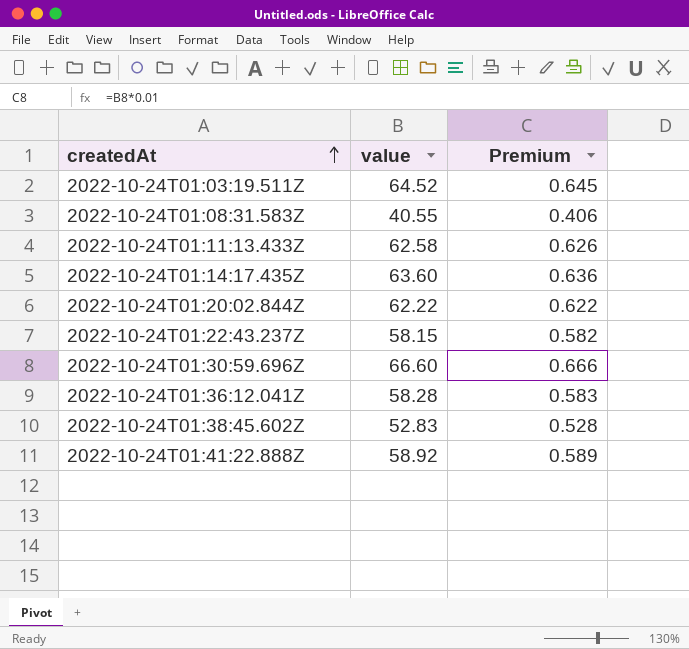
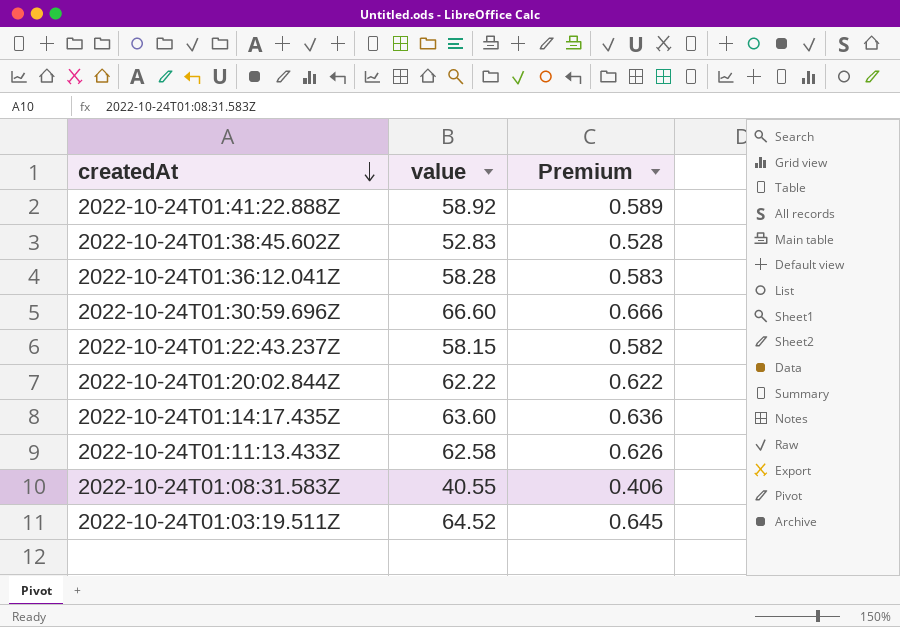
row order: createdAt ascending -> createdAt descending

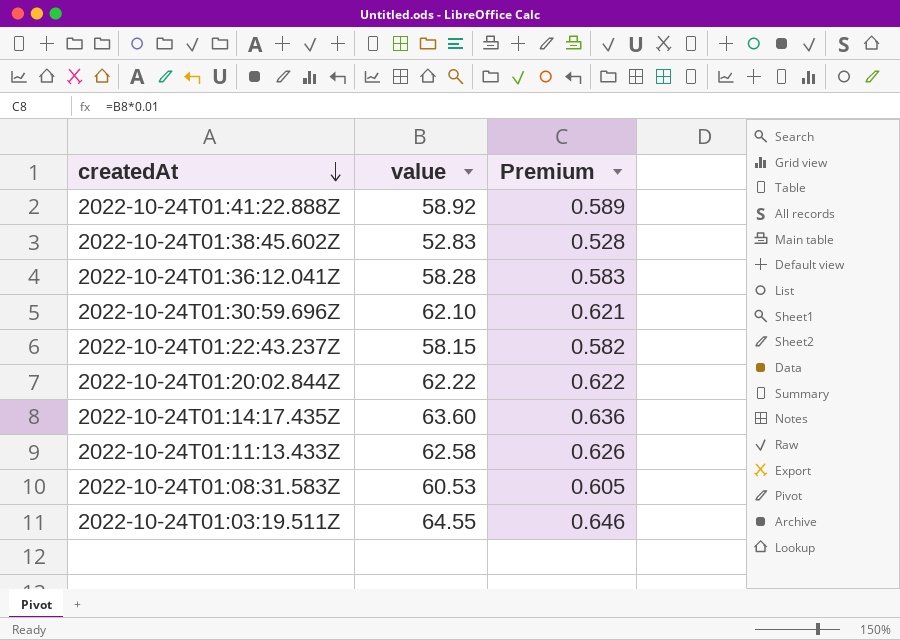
2022-10-24T01:30:59.696Z | value: 66.60 -> 62.10
2022-10-24T01:30:59.696Z | Premium: 0.666 -> 0.621
2022-10-24T01:08:31.583Z | value: 40.55 -> 60.53
2022-10-24T01:08:31.583Z | Premium: 0.406 -> 0.605
2022-10-24T01:03:19.511Z | value: 64.52 -> 64.55
2022-10-24T01:03:19.511Z | Premium: 0.645 -> 0.646

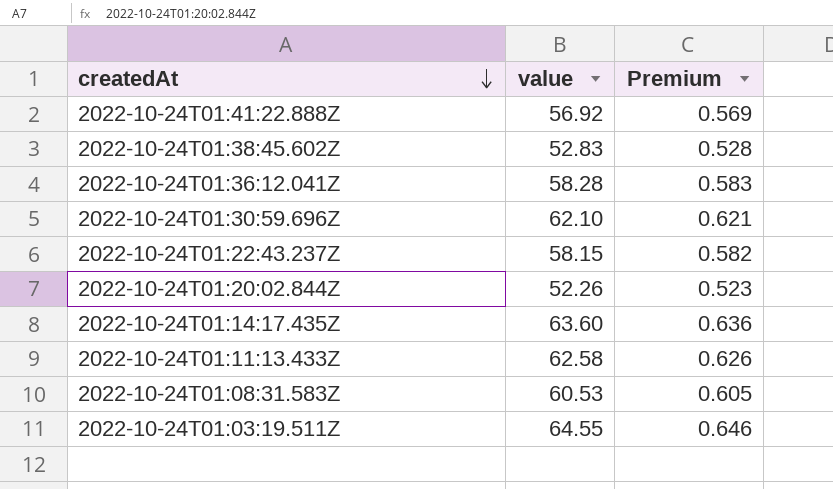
2022-10-24T01:41:22.888Z | value: 58.92 -> 56.92
2022-10-24T01:41:22.888Z | Premium: 0.589 -> 0.569
2022-10-24T01:20:02.844Z | value: 62.22 -> 52.26
2022-10-24T01:20:02.844Z | Premium: 0.622 -> 0.523

